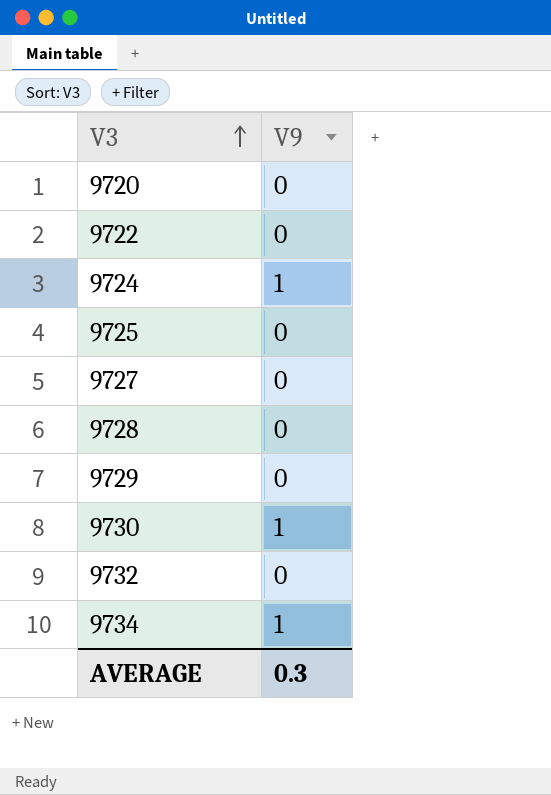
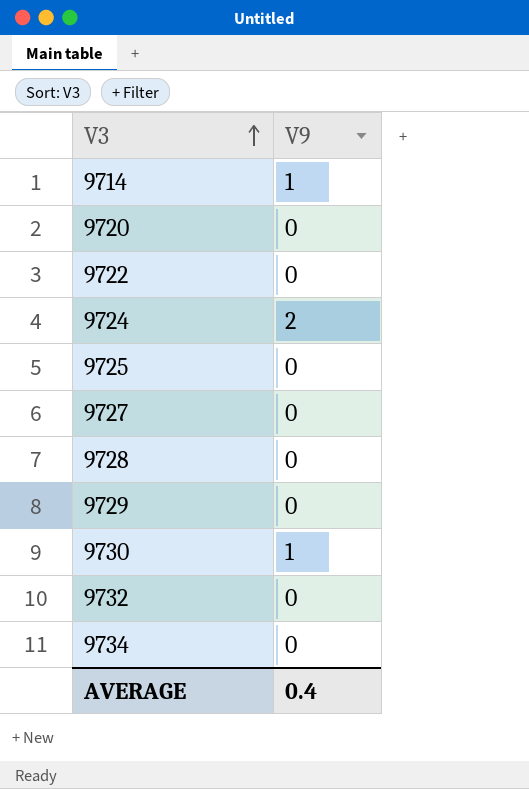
row 9714: none -> 1
9724 | V9: 1 -> 2
9734 | V9: 1 -> 0
AVERAGE | V9: 0.3 -> 0.4

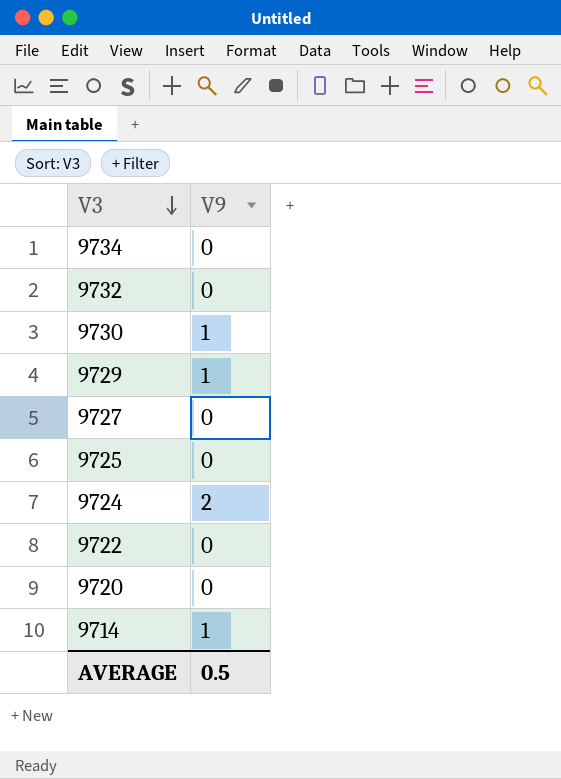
row order: V3 ascending -> V3 descending
row 9728: 0 -> none
9729 | V9: 0 -> 1
AVERAGE | V9: 0.4 -> 0.5

